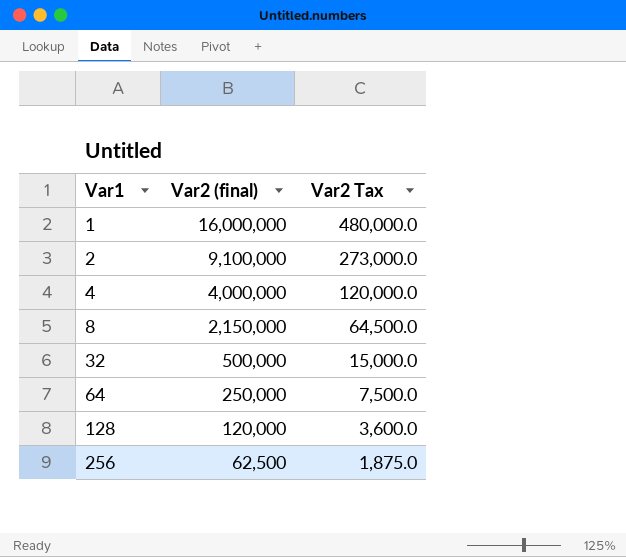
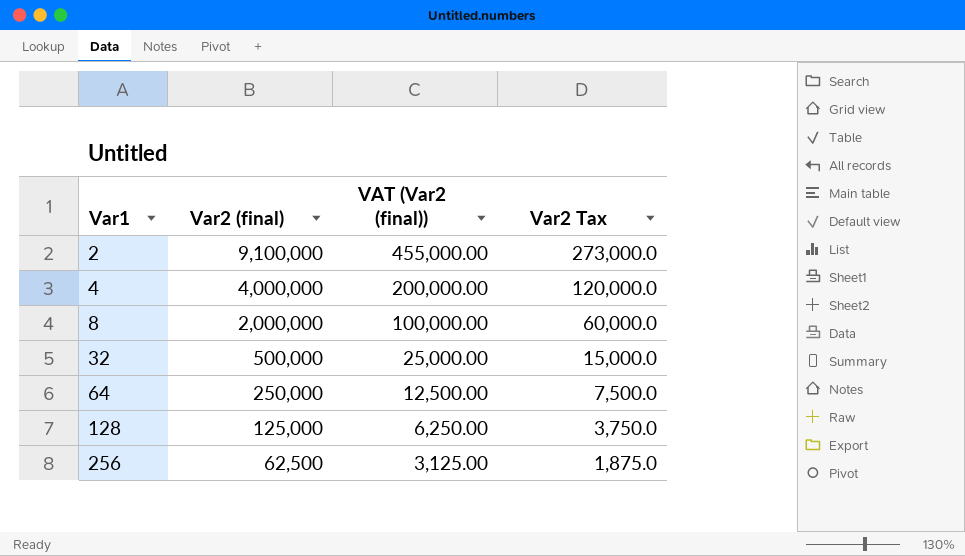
column VAT (Var2 (final)) | formula: none -> [Var2 (final)] * 0.05
row 1: 16,000,000 | 480,000.0 -> none
8 | Var2 (final): 2,150,000 -> 2,000,000
8 | Var2 Tax: 64,500.0 -> 60,000.0
128 | Var2 (final): 120,000 -> 125,000
128 | Var2 Tax: 3,600.0 -> 3,750.0

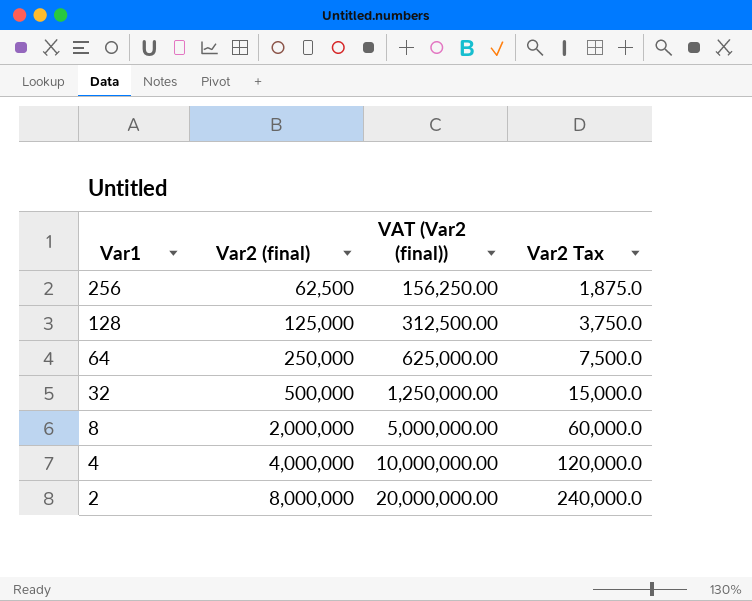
row order: Var1 ascending -> Var1 descending
column VAT (Var2 (final)) | formula: [Var2 (final)] * 0.05 -> [Var2 (final)] * 2.5
2 | Var2 (final): 9,100,000 -> 8,000,000
2 | Var2 Tax: 273,000.0 -> 240,000.0

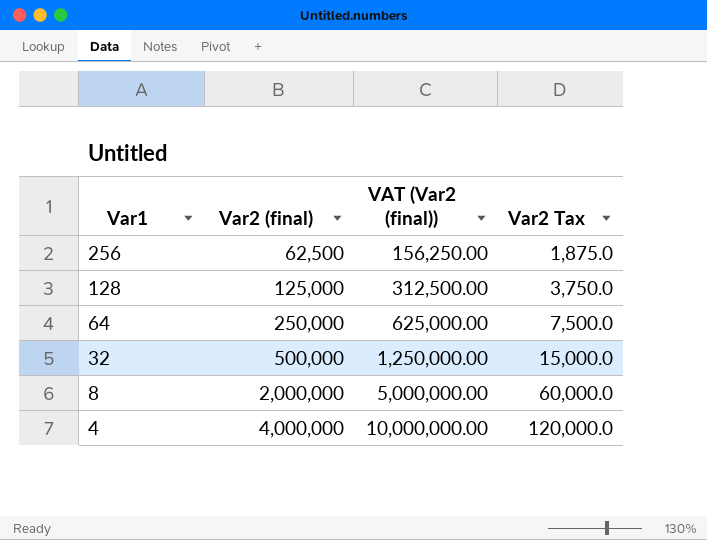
row 2: 8,000,000 | 20,000,000.00 | 240,000.0 -> none

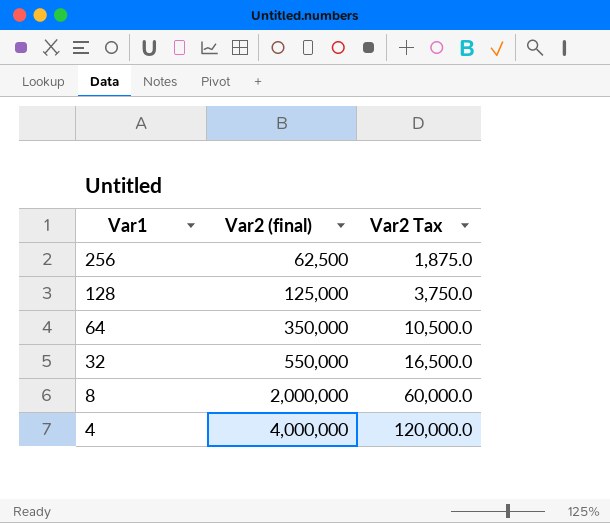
column VAT (Var2 (final)) | formula: [Var2 (final)] * 2.5 -> none
64 | Var2 (final): 250,000 -> 350,000
64 | Var2 Tax: 7,500.0 -> 10,500.0
32 | Var2 (final): 500,000 -> 550,000
32 | Var2 Tax: 15,000.0 -> 16,500.0

